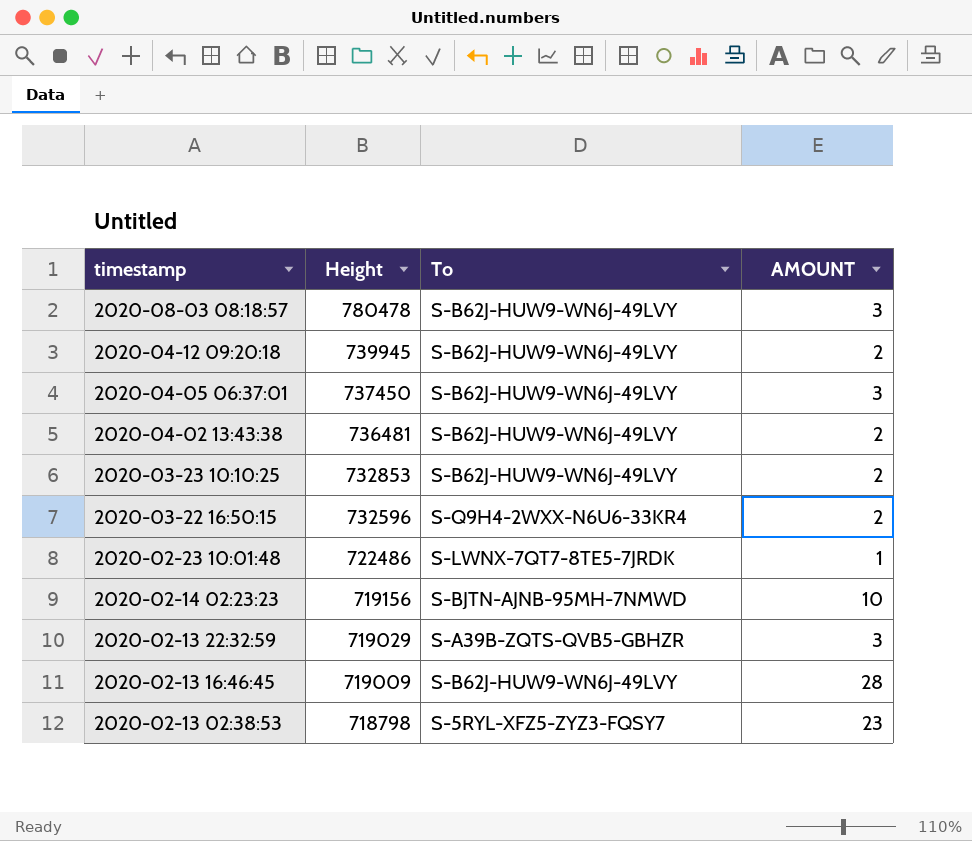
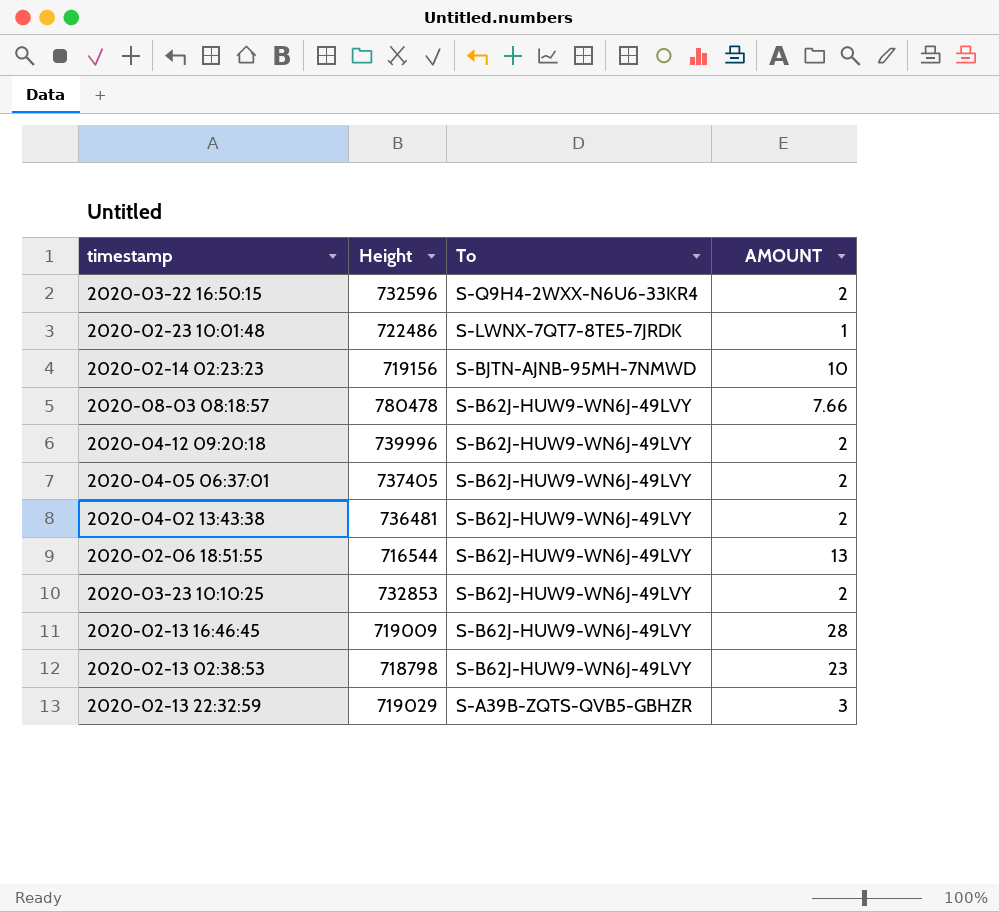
row order: timestamp descending -> To descending
2020-08-03 08:18:57 | AMOUNT: 3 -> 7.66
2020-04-12 09:20:18 | Height: 739945 -> 739996
2020-04-05 06:37:01 | Height: 737450 -> 737405
2020-04-05 06:37:01 | AMOUNT: 3 -> 2
row 2020-02-06 18:51:55: none -> 716544 | S-B62J-HUW9-WN6J-49LVY | 13
2020-02-13 02:38:53 | To: S-5RYL-XFZ5-ZYZ3-FQSY7 -> S-B62J-HUW9-WN6J-49LVY

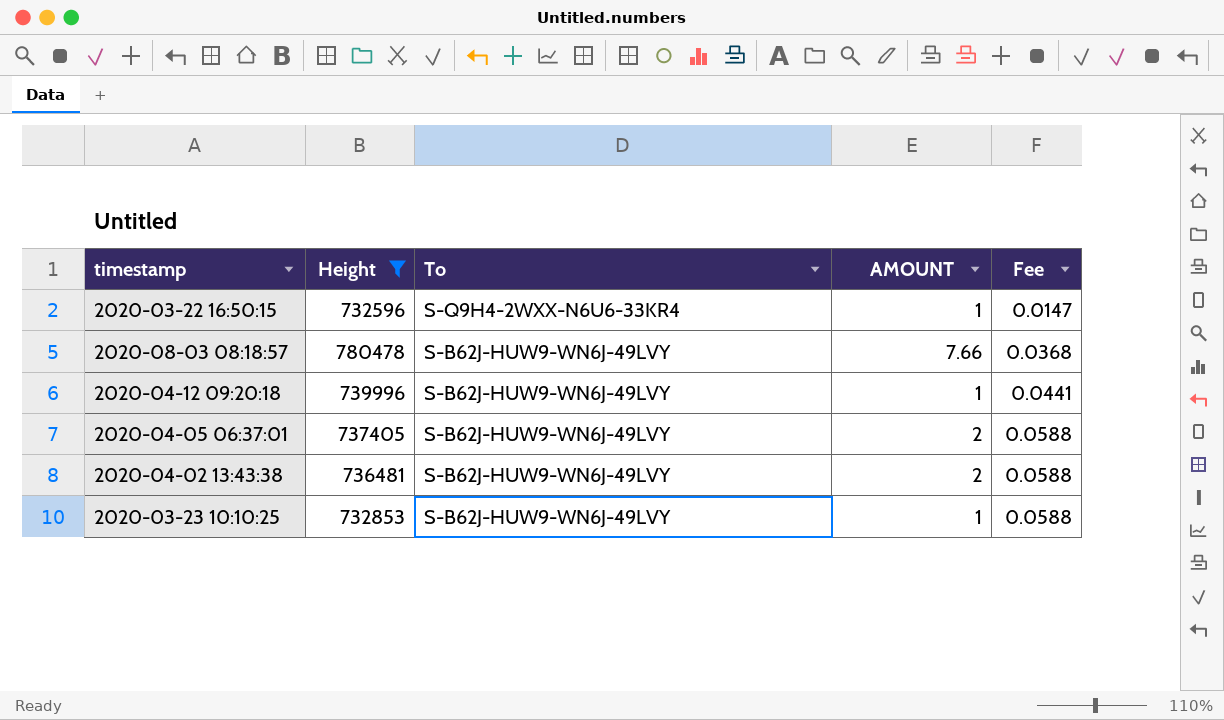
filter: none -> Height >= 732596
column Fee | position: none -> 5
2020-03-22 16:50:15 | AMOUNT: 2 -> 1
2020-04-12 09:20:18 | AMOUNT: 2 -> 1
2020-03-23 10:10:25 | AMOUNT: 2 -> 1

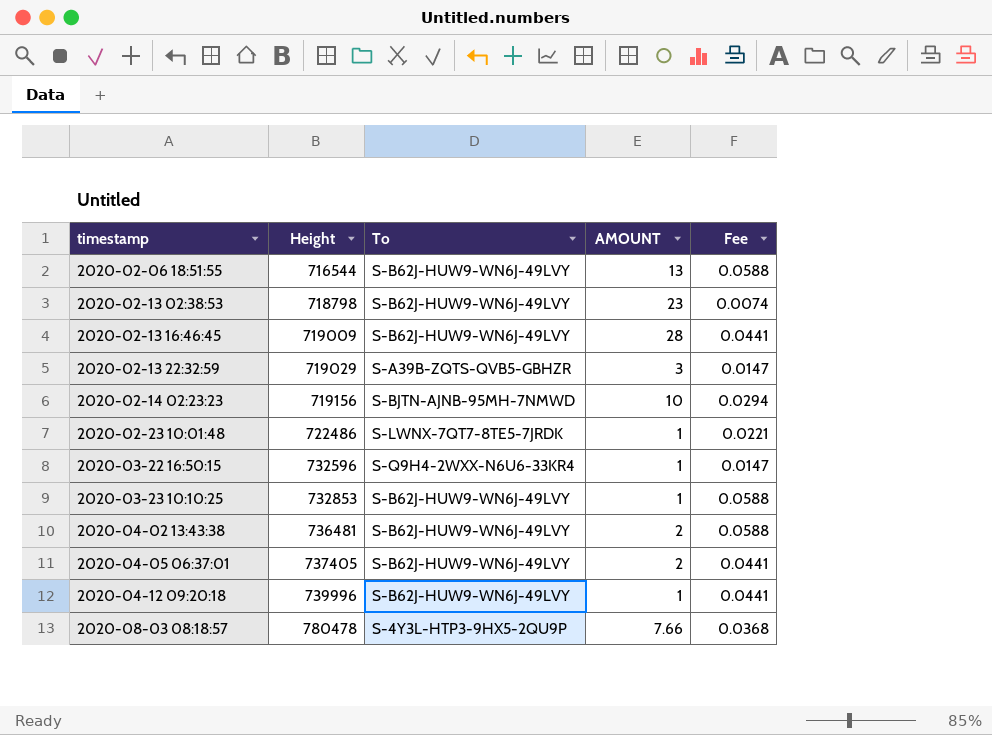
filter: Height >= 732596 -> none
row order: To descending -> timestamp ascending
2020-04-05 06:37:01 | Fee: 0.0588 -> 0.0441
2020-08-03 08:18:57 | To: S-B62J-HUW9-WN6J-49LVY -> S-4Y3L-HTP3-9HX5-2QU9P

